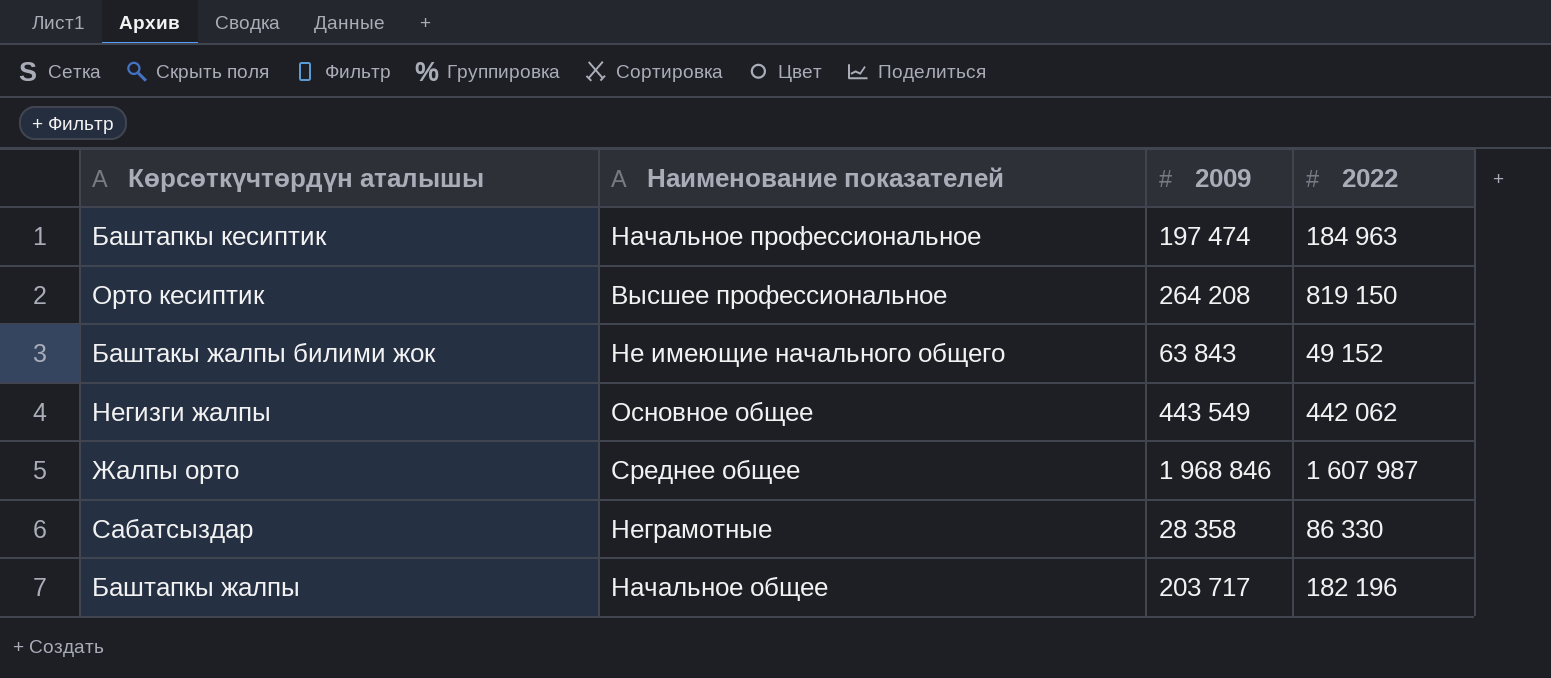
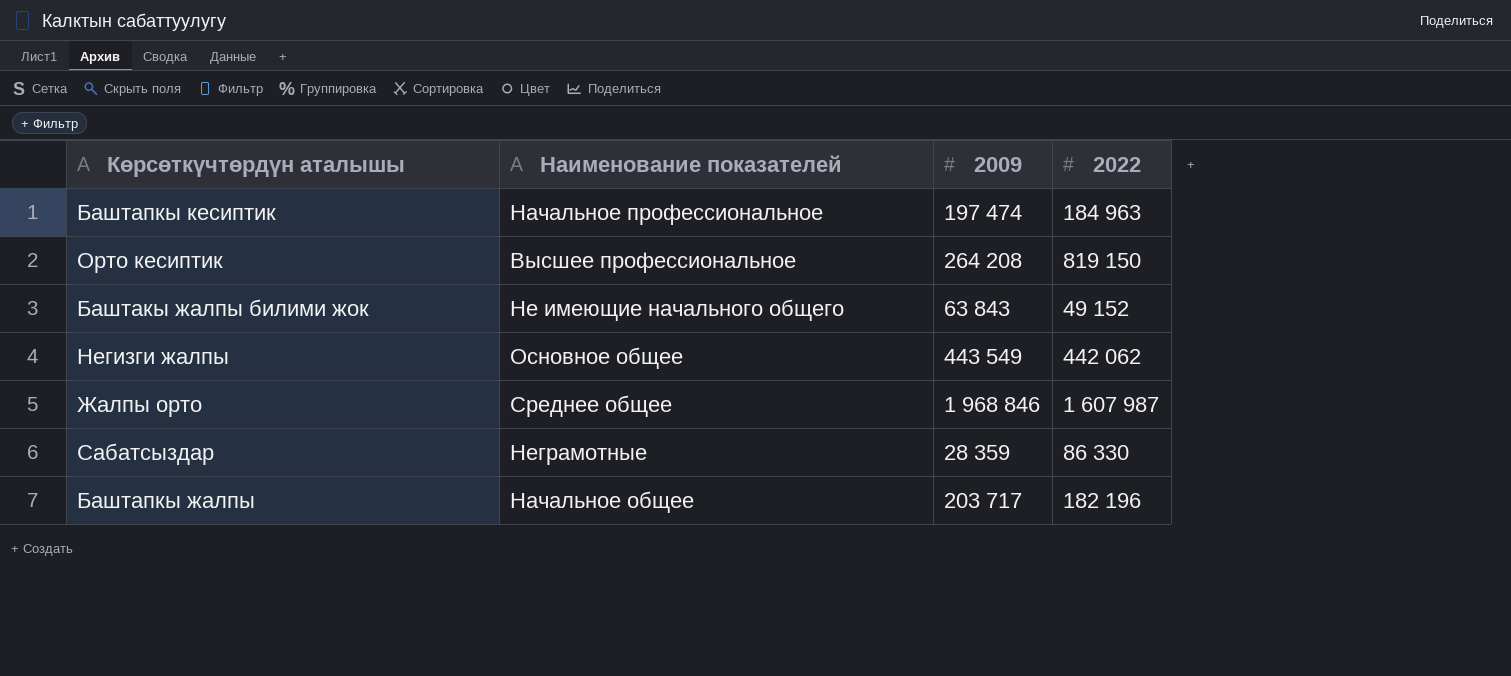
Сабатсыздар | 2009: 28 358 -> 28 359

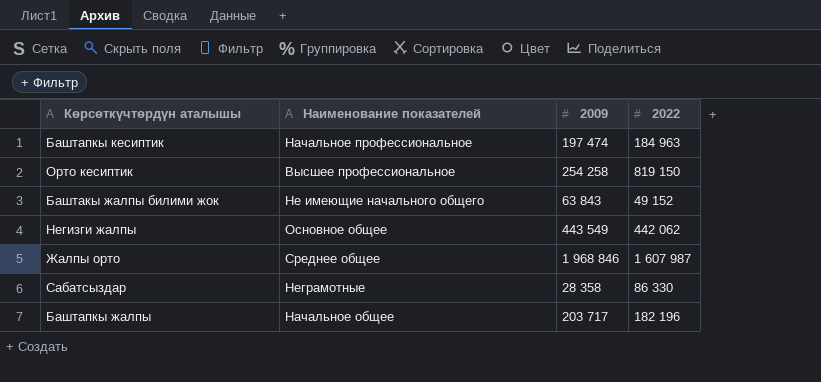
Орто кесиптик | 2009: 264 208 -> 254 258
Сабатсыздар | 2009: 28 359 -> 28 358

